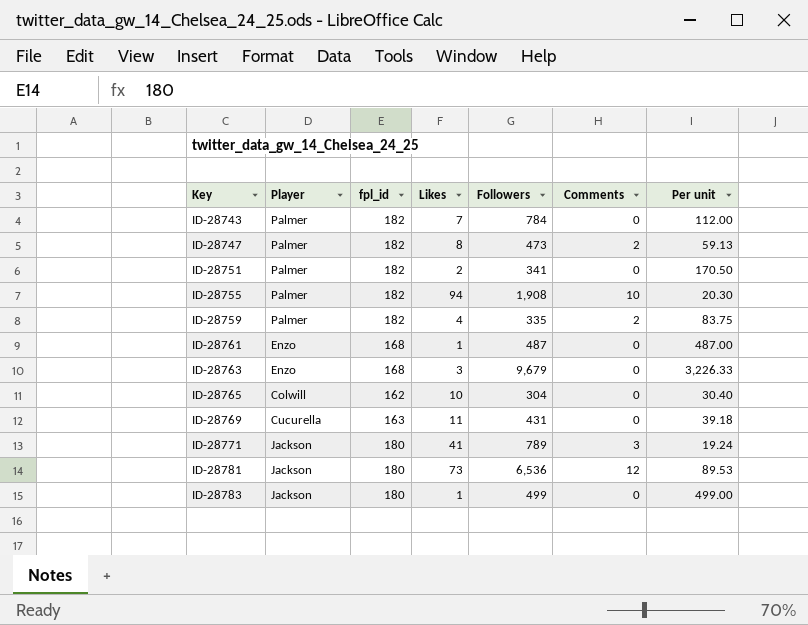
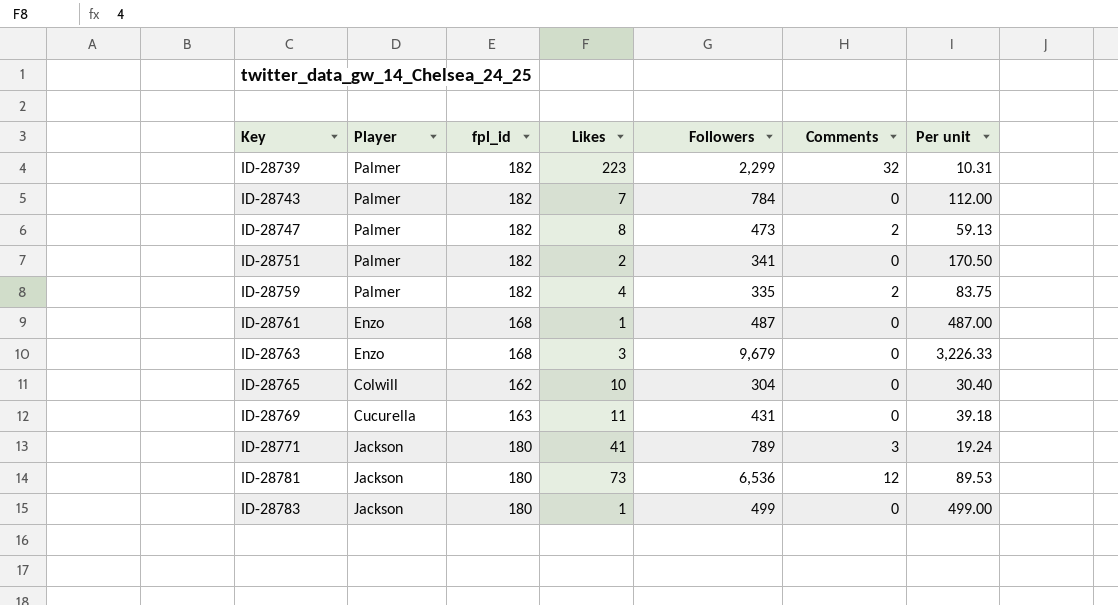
row ID-28755: Palmer | 182 | 94 | 1,908 | 10 | 20.30 -> none
row ID-28739: none -> Palmer | 182 | 223 | 2,299 | 32 | 10.31

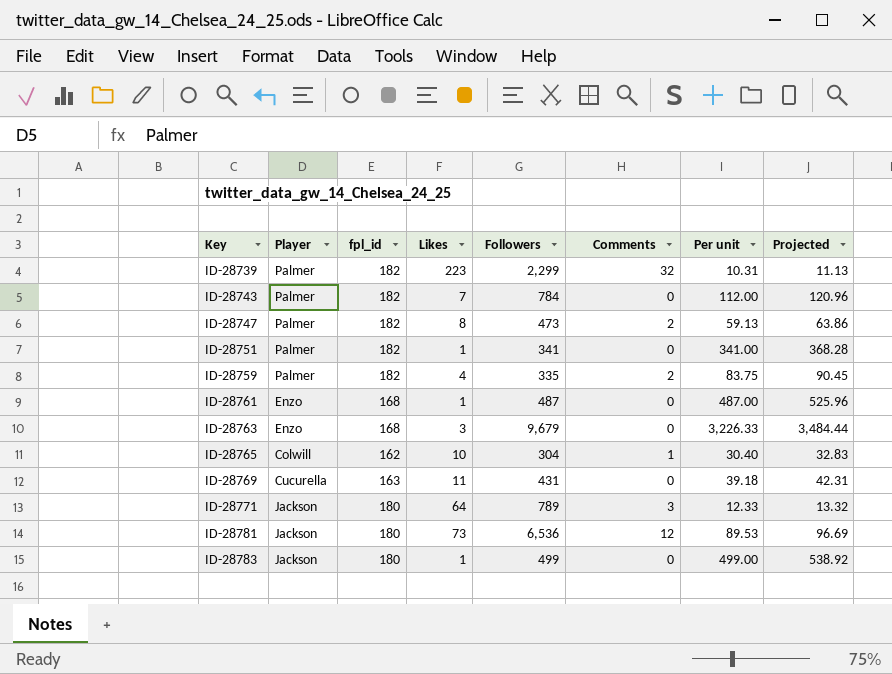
column Projected | formula: none -> [Per unit] * 1.08
ID-28751 | Likes: 2 -> 1
ID-28751 | Per unit: 170.50 -> 341.00
ID-28765 | Comments: 0 -> 1
ID-28771 | Likes: 41 -> 64
ID-28771 | Per unit: 19.24 -> 12.33

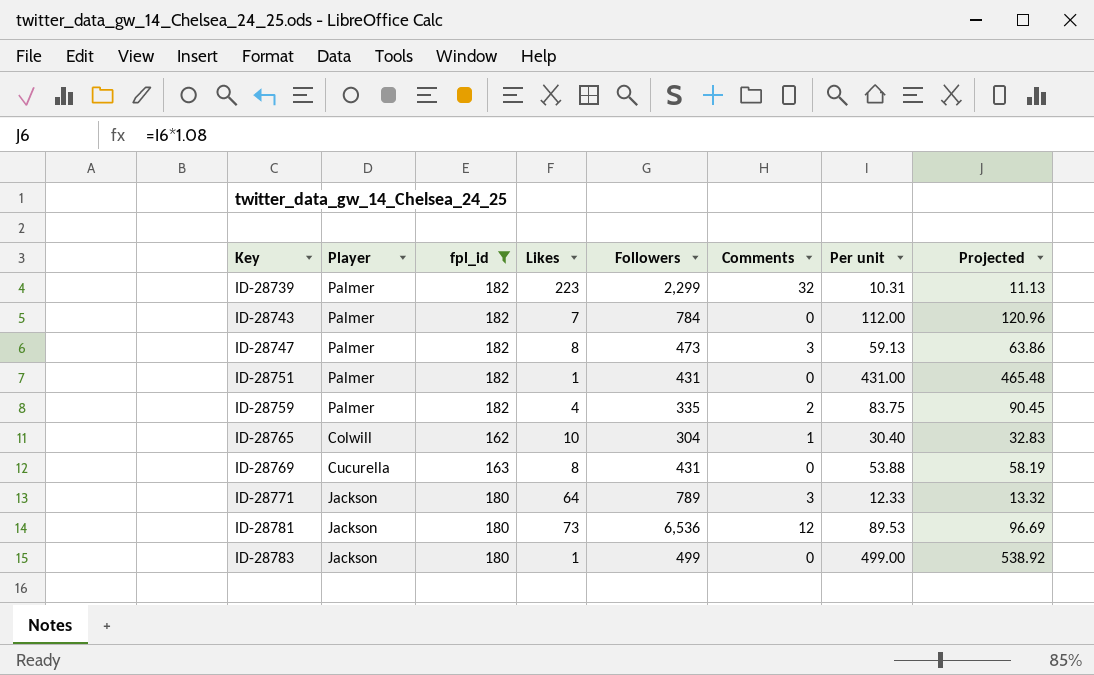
filter: none -> fpl_id != 168
ID-28747 | Comments: 2 -> 3
ID-28751 | Followers: 341 -> 431
ID-28751 | Per unit: 341.00 -> 431.00
ID-28751 | Projected: 368.28 -> 465.48
ID-28769 | Likes: 11 -> 8
ID-28769 | Per unit: 39.18 -> 53.88
ID-28769 | Projected: 42.31 -> 58.19

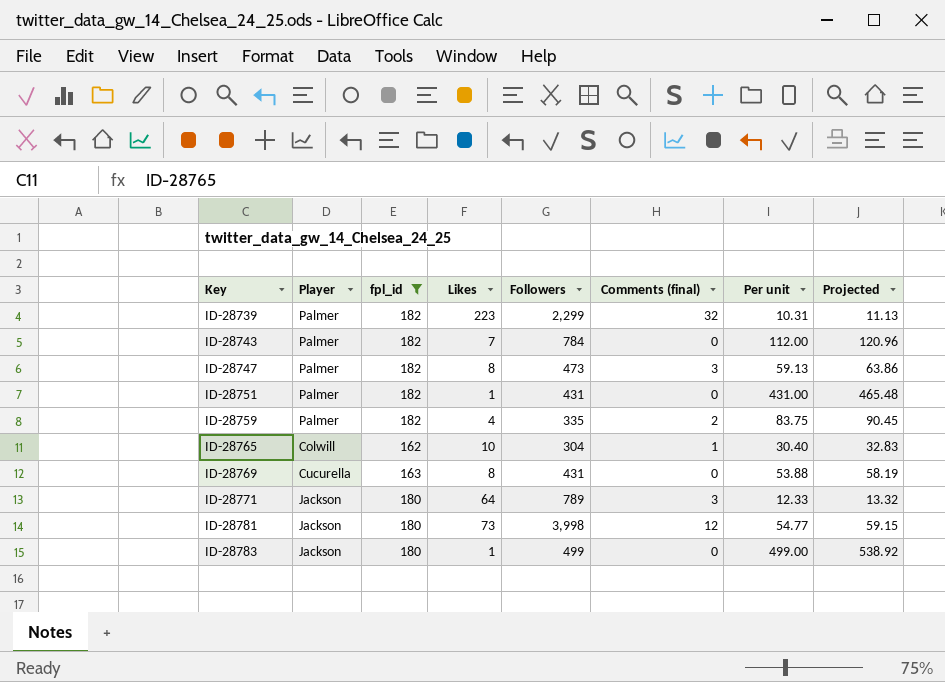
column name: Comments -> Comments (final)
ID-28781 | Followers: 6,536 -> 3,998
ID-28781 | Per unit: 89.53 -> 54.77
ID-28781 | Projected: 96.69 -> 59.15

